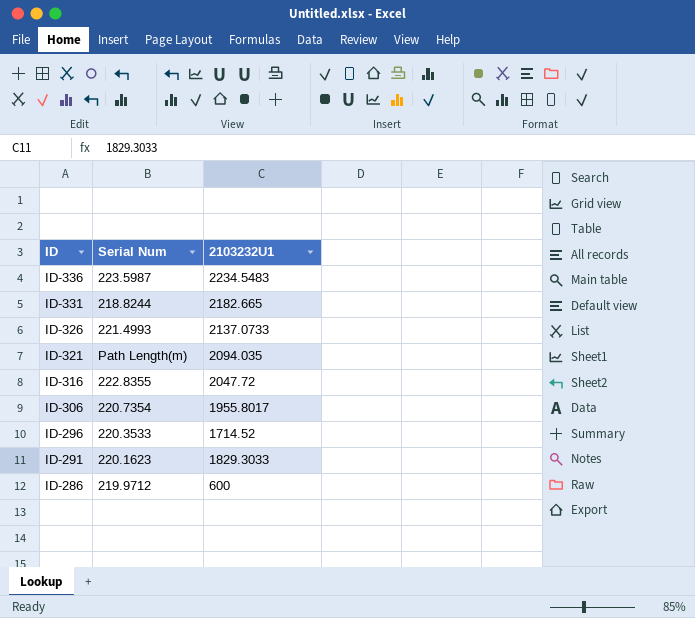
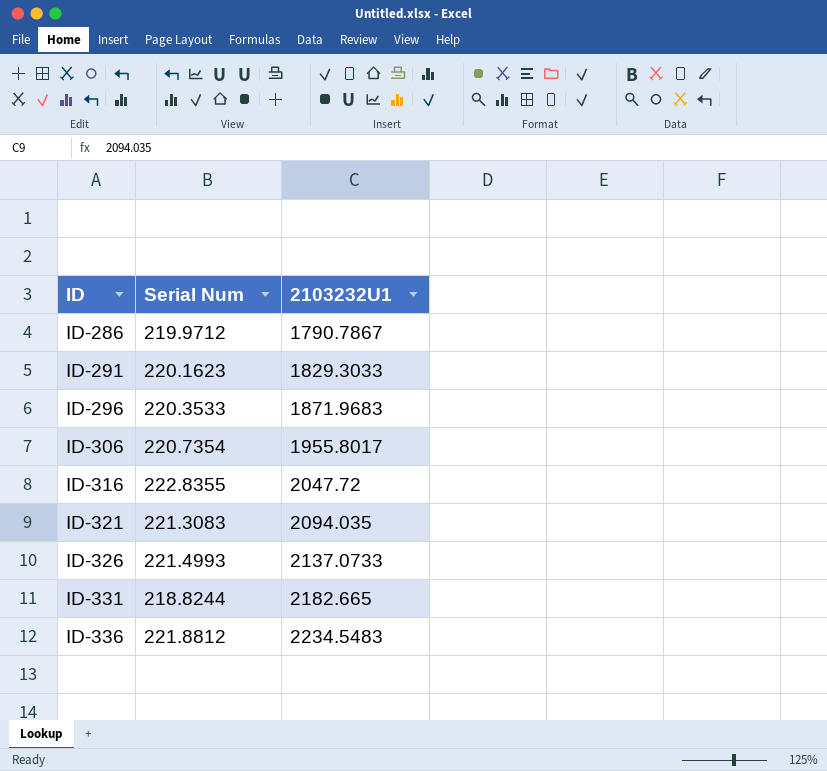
row order: ID descending -> ID ascending
ID-286 | 2103232U1: 600 -> 1790.7867
ID-296 | 2103232U1: 1714.52 -> 1871.9683
ID-321 | Serial Num: Path Length(m) -> 221.3083
ID-336 | Serial Num: 223.5987 -> 221.8812

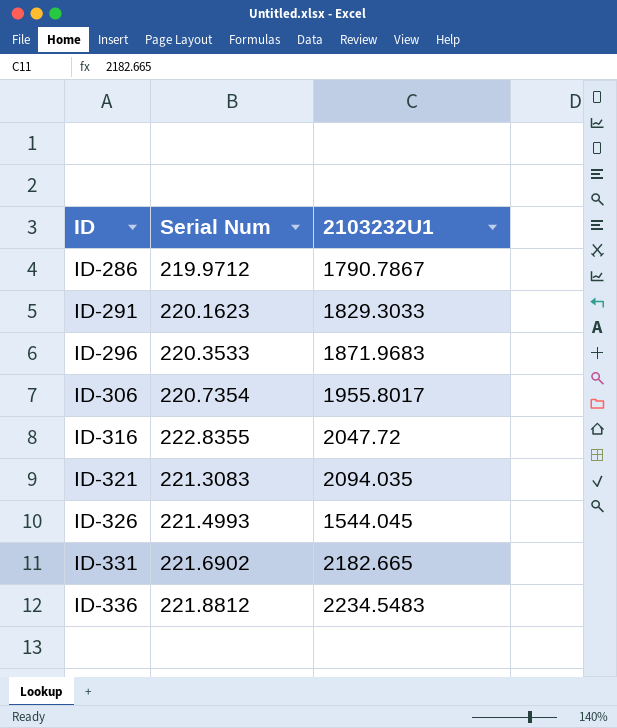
ID-326 | 2103232U1: 2137.0733 -> 1544.045
ID-331 | Serial Num: 218.8244 -> 221.6902

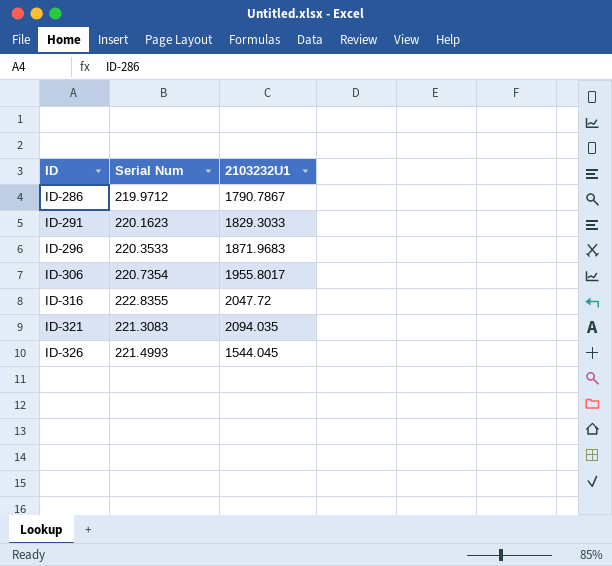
row ID-331: 221.6902 | 2182.665 -> none
row ID-336: 221.8812 | 2234.5483 -> none

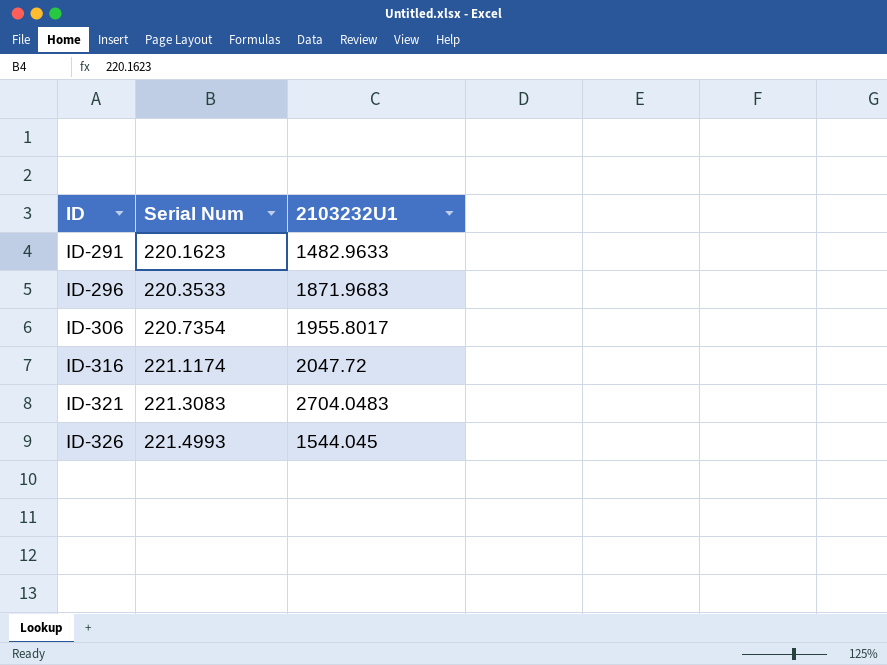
row ID-286: 219.9712 | 1790.7867 -> none
ID-291 | 2103232U1: 1829.3033 -> 1482.9633
ID-316 | Serial Num: 222.8355 -> 221.1174
ID-321 | 2103232U1: 2094.035 -> 2704.0483

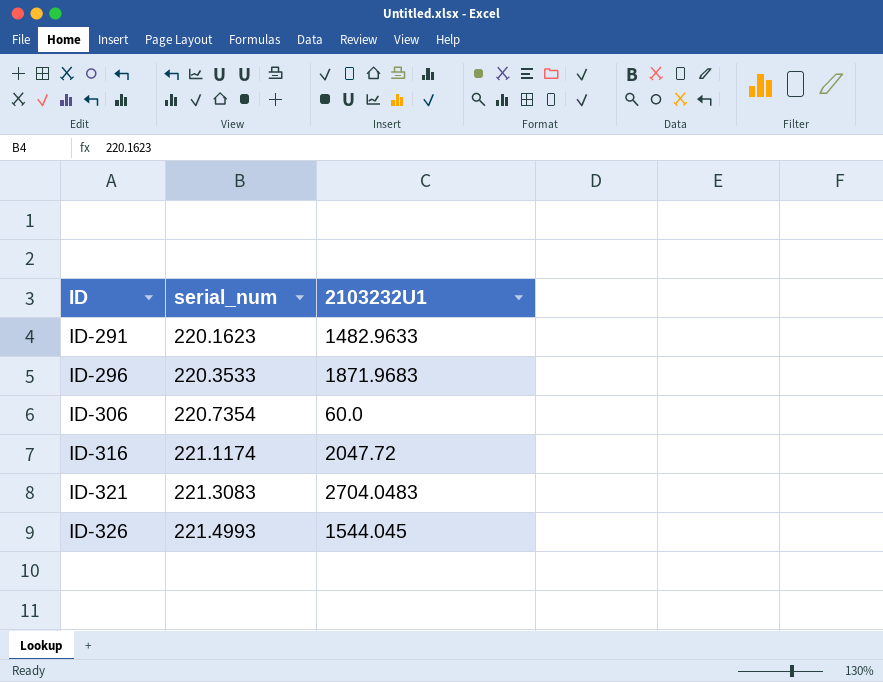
column name: Serial Num -> serial_num
ID-306 | 2103232U1: 1955.8017 -> 60.0

